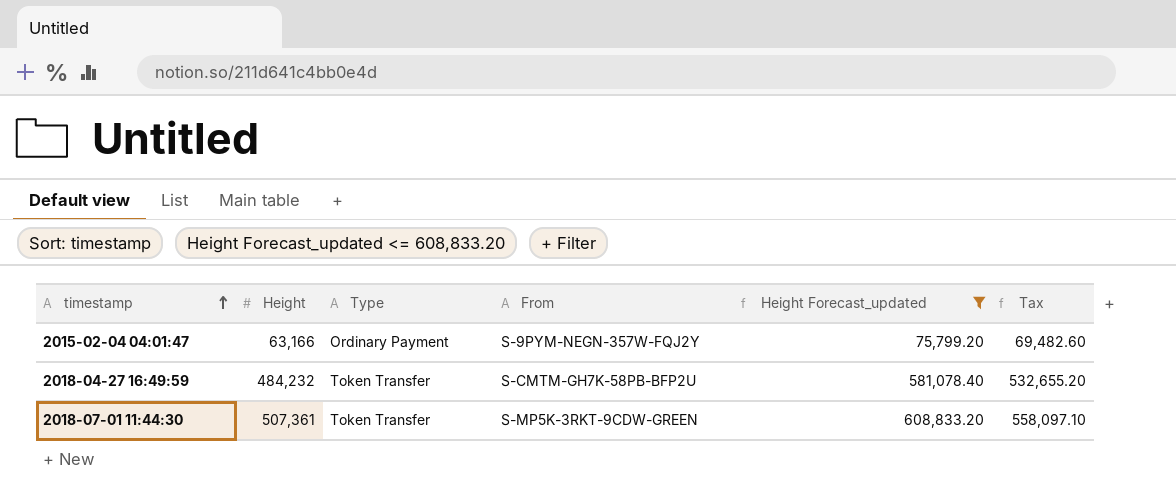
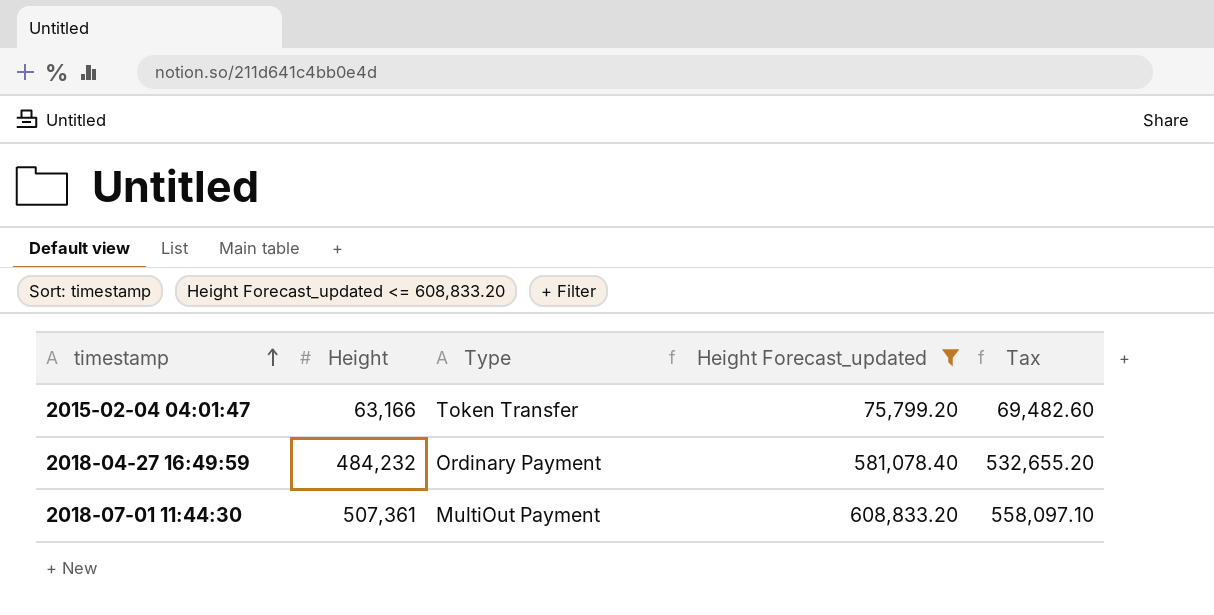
column From | position: 4 -> none
2015-02-04 04:01:47 | Type: Ordinary Payment -> Token Transfer
2018-04-27 16:49:59 | Type: Token Transfer -> Ordinary Payment
2018-07-01 11:44:30 | Type: Token Transfer -> MultiOut Payment

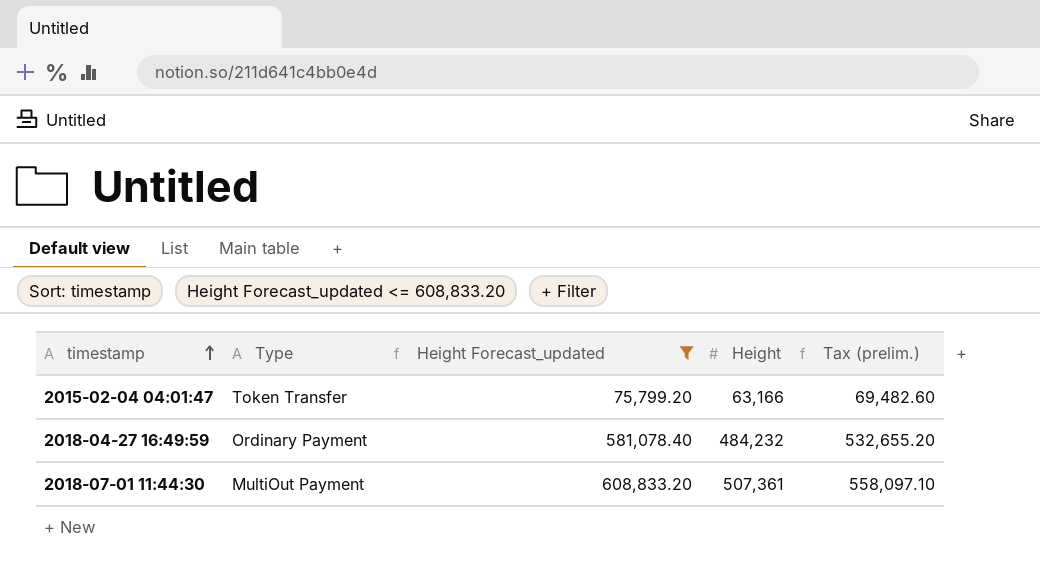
column Height | position: 2 -> 4
column name: Tax -> Tax (prelim.)

